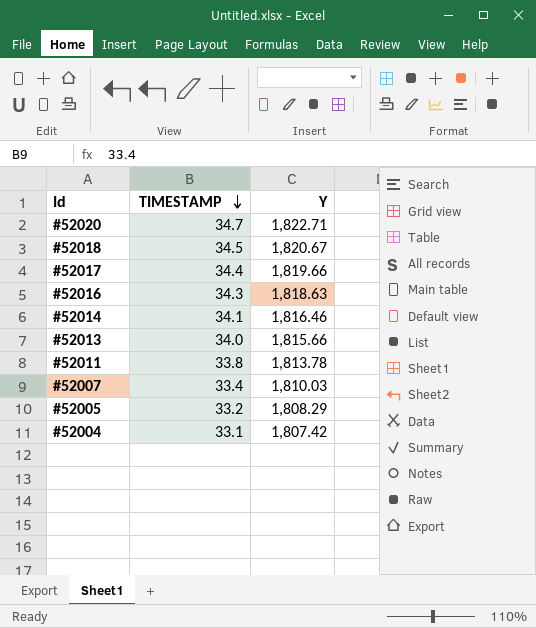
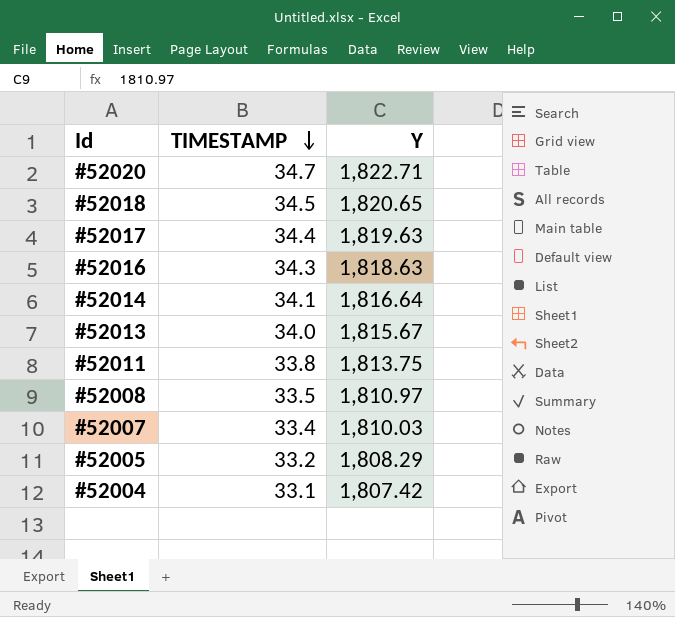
#52018 | Y: 1,820.67 -> 1,820.65
#52017 | Y: 1,819.66 -> 1,819.63
#52014 | Y: 1,816.46 -> 1,816.64
#52013 | Y: 1,815.66 -> 1,815.67
#52011 | Y: 1,813.78 -> 1,813.75
row #52008: none -> 33.5 | 1,810.97

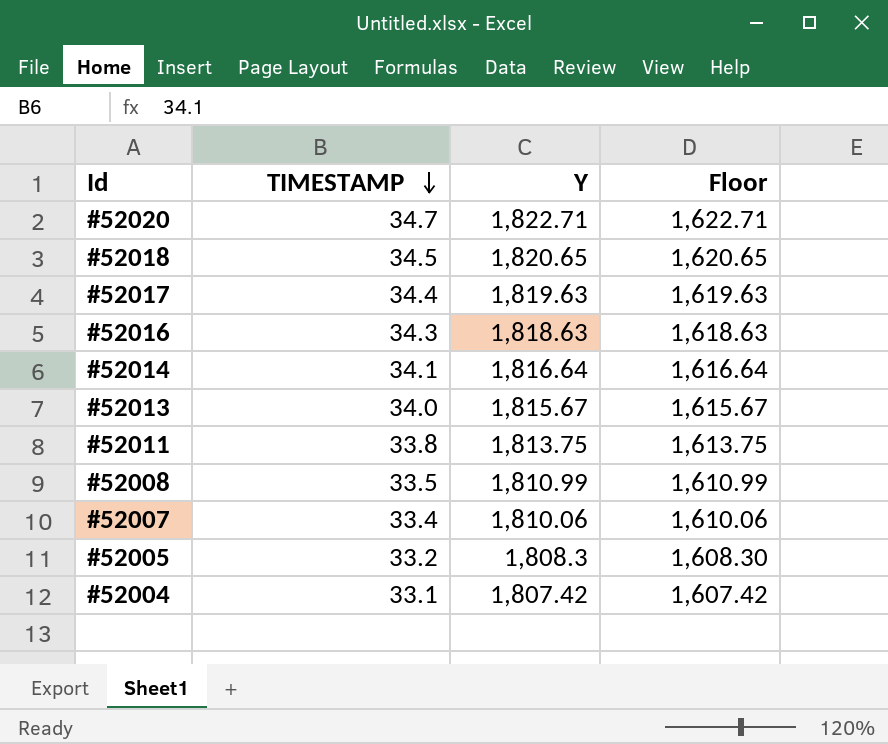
column Floor | formula: none -> [Y] - 200
#52008 | Y: 1,810.97 -> 1,810.99
#52007 | Y: 1,810.03 -> 1,810.06
#52005 | Y: 1,808.29 -> 1,808.3

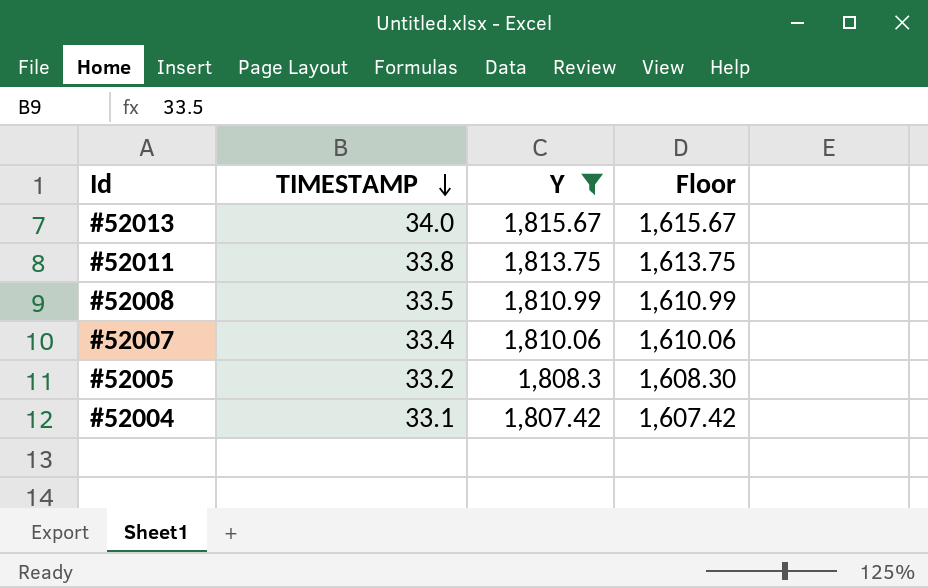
filter: none -> Y <= 1,815.67

